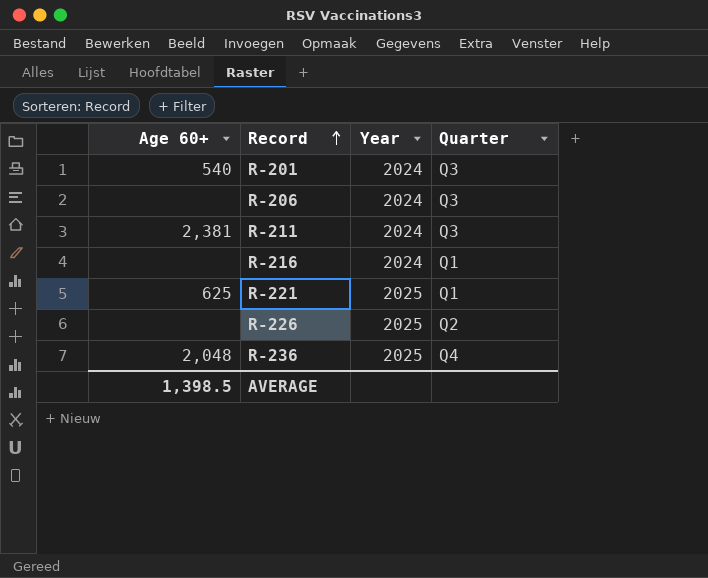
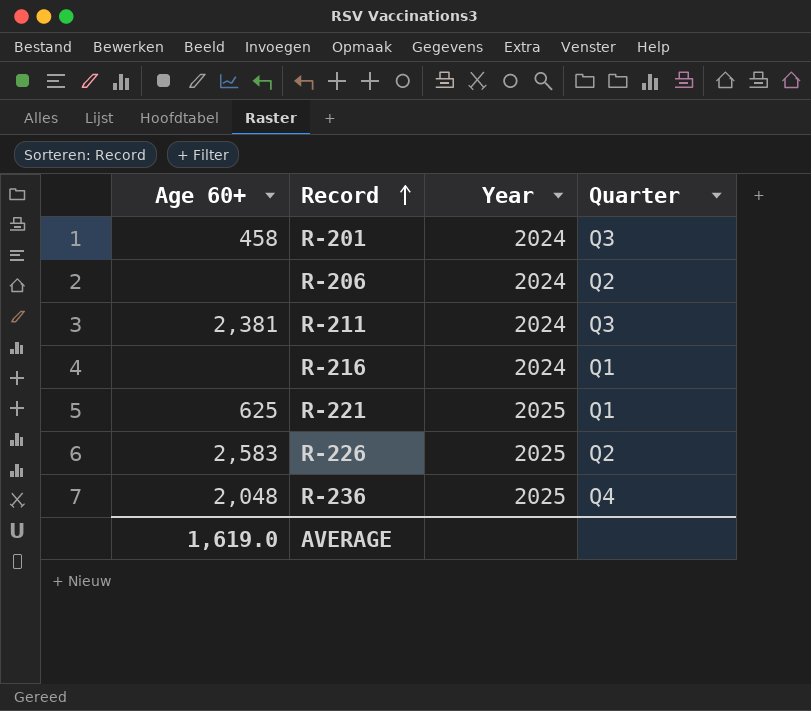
R-201 | Age 60+: 540 -> 458
R-206 | Quarter: Q3 -> Q2
R-226 | Age 60+: none -> 2,583
AVERAGE | Age 60+: 1,398.5 -> 1,619.0

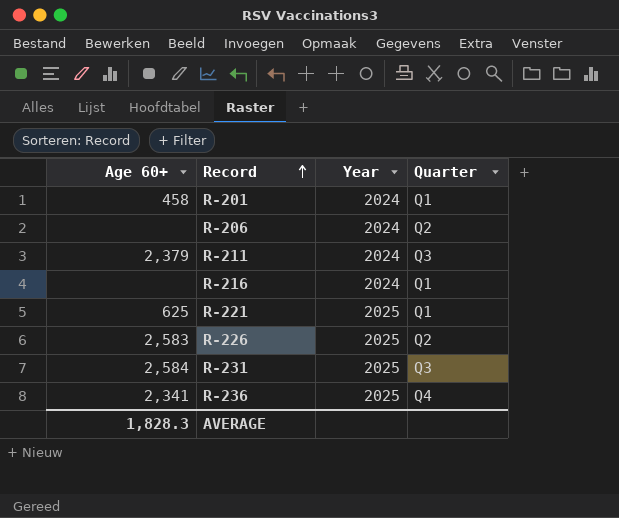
R-201 | Quarter: Q3 -> Q1
R-211 | Age 60+: 2,381 -> 2,379
row R-231: none -> 2,584 | 2025 | Q3
R-236 | Age 60+: 2,048 -> 2,341
AVERAGE | Age 60+: 1,619.0 -> 1,828.3

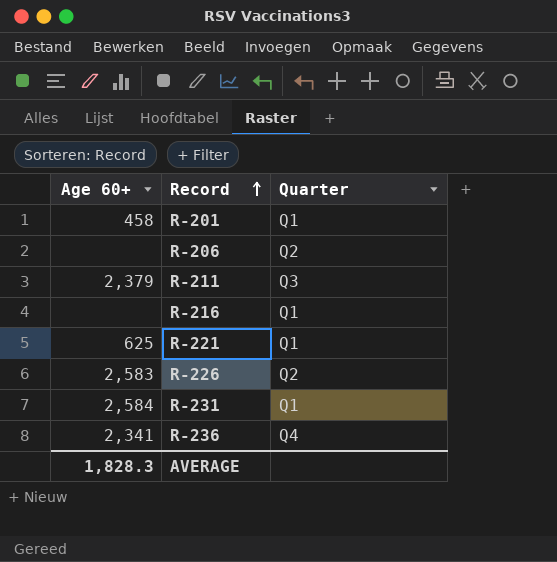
column Year | position: 3 -> none
R-231 | Quarter: Q3 -> Q1

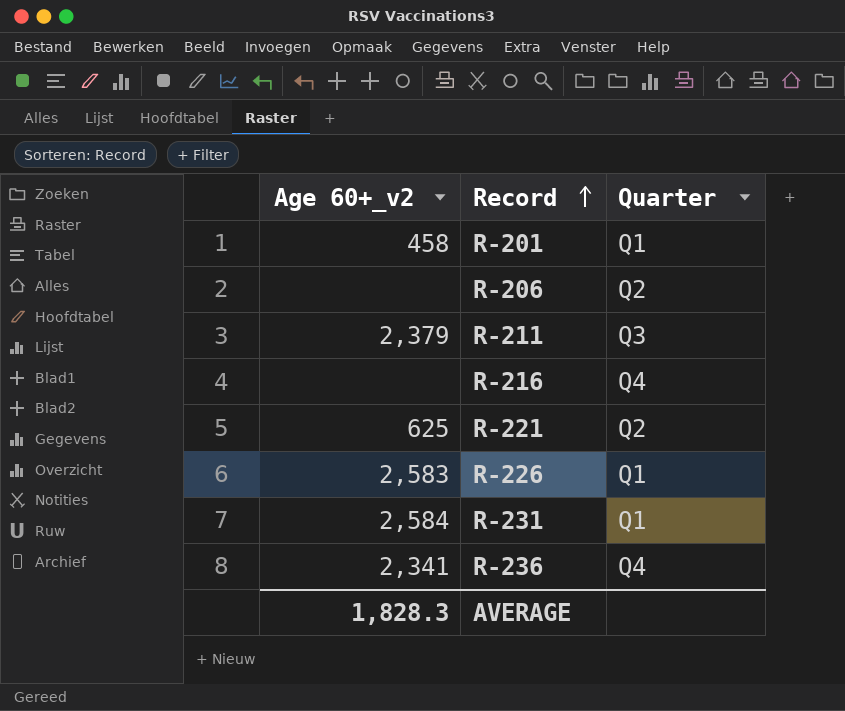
column name: Age 60+ -> Age 60+_v2
R-216 | Quarter: Q1 -> Q4
R-221 | Quarter: Q1 -> Q2
R-226 | Quarter: Q2 -> Q1

